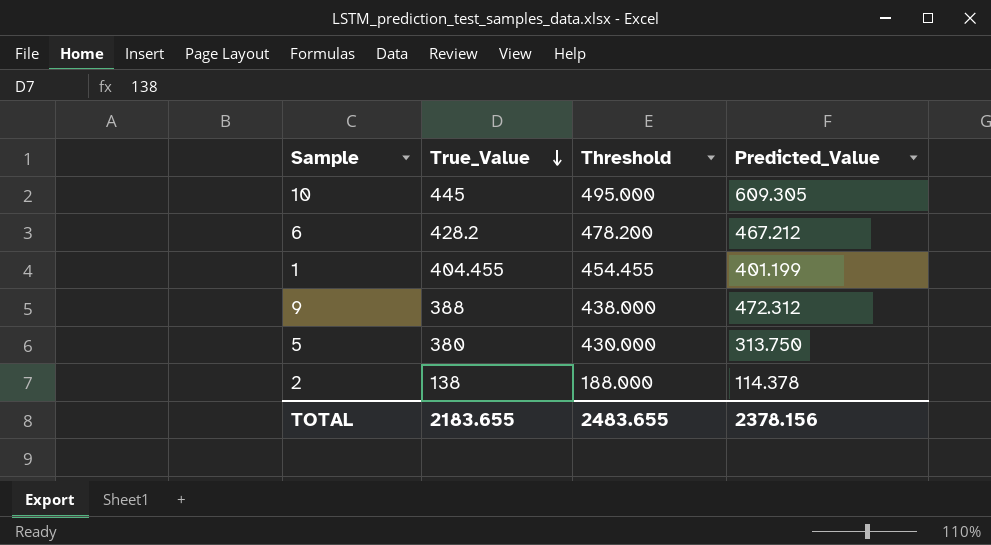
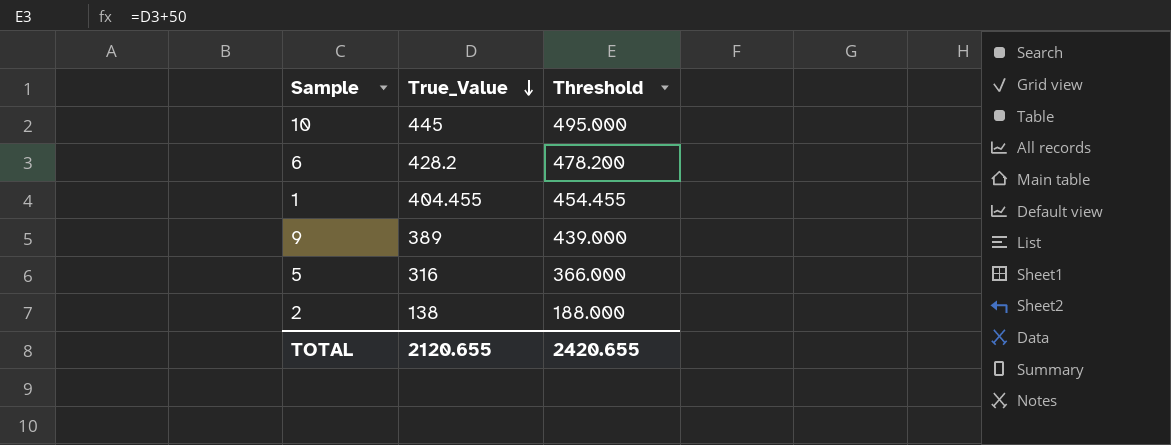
column Predicted_Value | position: 4 -> none
9 | True_Value: 388 -> 389
9 | Threshold: 438.000 -> 439.000
5 | True_Value: 380 -> 316
5 | Threshold: 430.000 -> 366.000
TOTAL | True_Value: 2183.655 -> 2120.655
TOTAL | Threshold: 2483.655 -> 2420.655

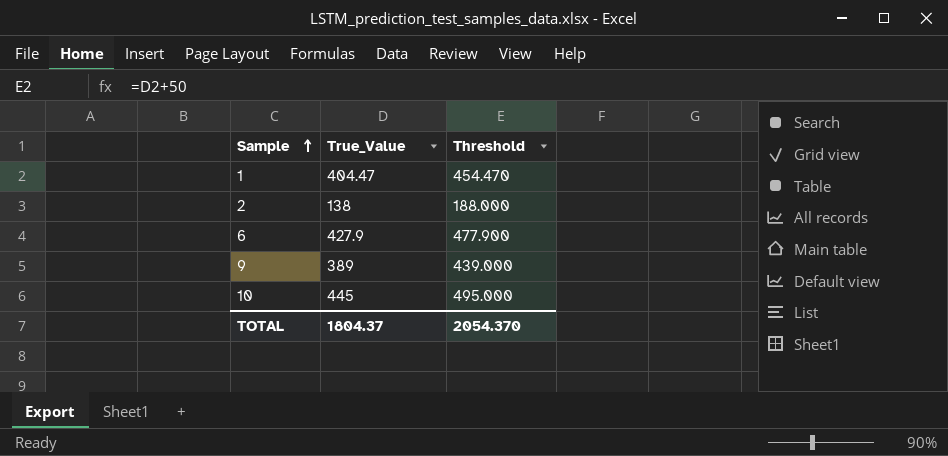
row order: True_Value descending -> Sample ascending
row 5: 316 | 366.000 -> none
1 | True_Value: 404.455 -> 404.47
1 | Threshold: 454.455 -> 454.470
6 | True_Value: 428.2 -> 427.9
6 | Threshold: 478.200 -> 477.900
TOTAL | True_Value: 2120.655 -> 1804.37
TOTAL | Threshold: 2420.655 -> 2054.370

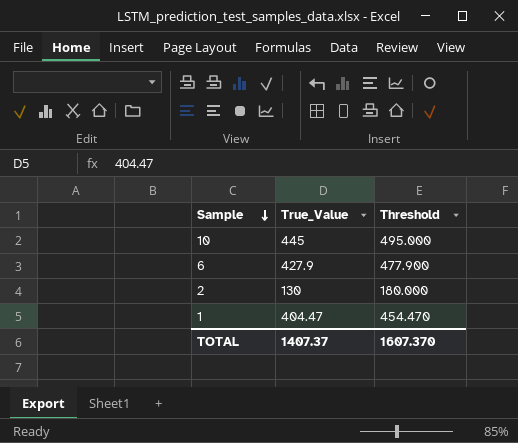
row order: Sample ascending -> Sample descending
row 9: 389 | 439.000 -> none
2 | True_Value: 138 -> 130
2 | Threshold: 188.000 -> 180.000
TOTAL | True_Value: 1804.37 -> 1407.37
TOTAL | Threshold: 2054.370 -> 1607.370

